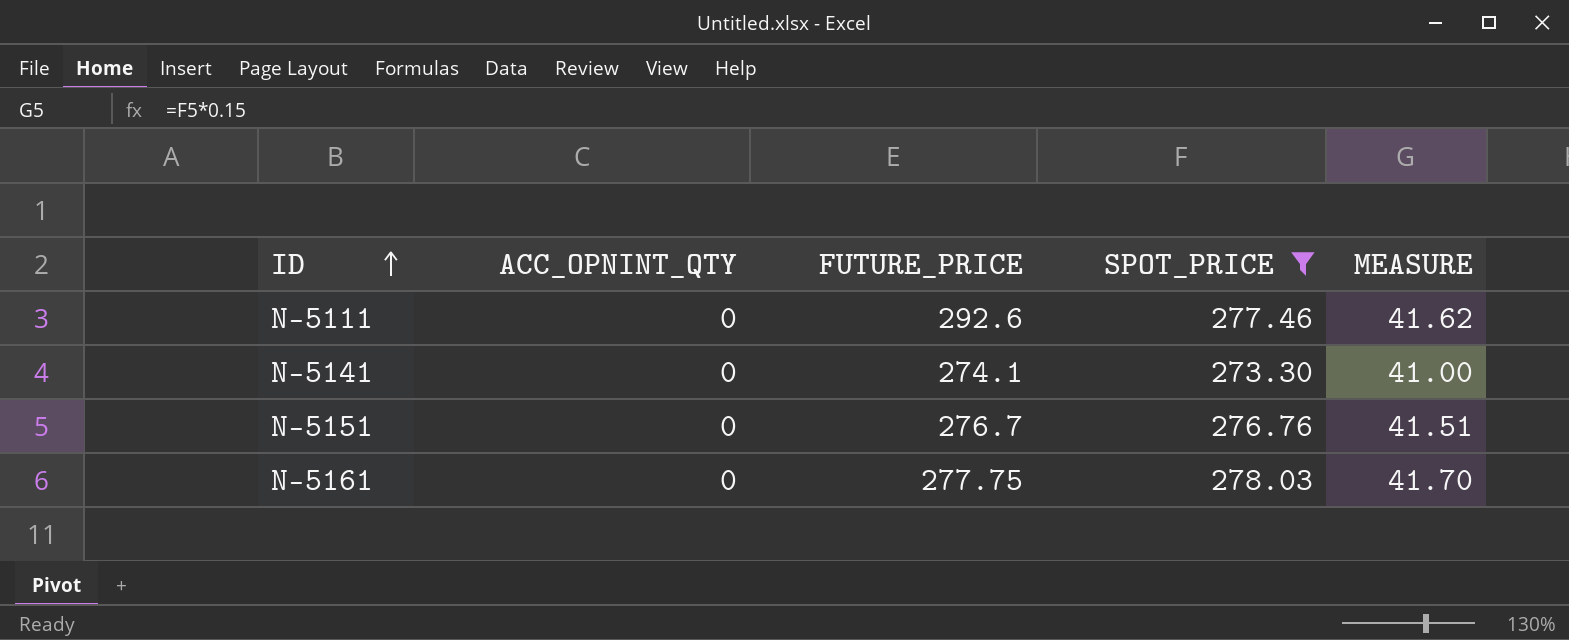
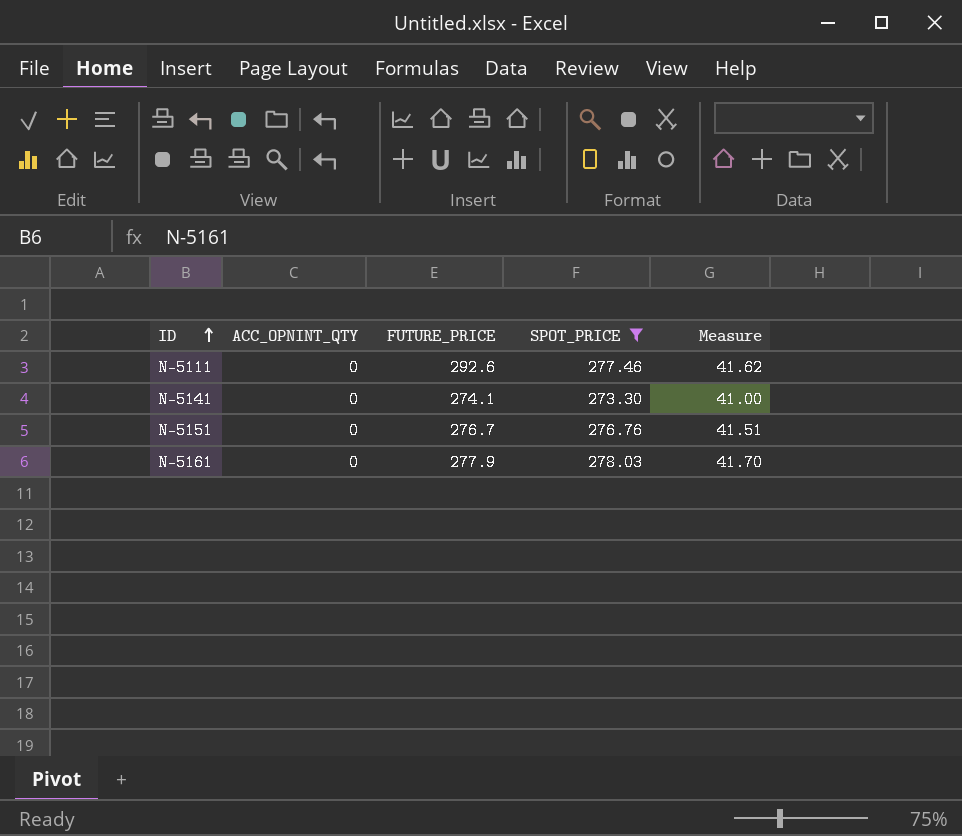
column name: MEASURE -> Measure
N-5161 | FUTURE_PRICE: 277.75 -> 277.9

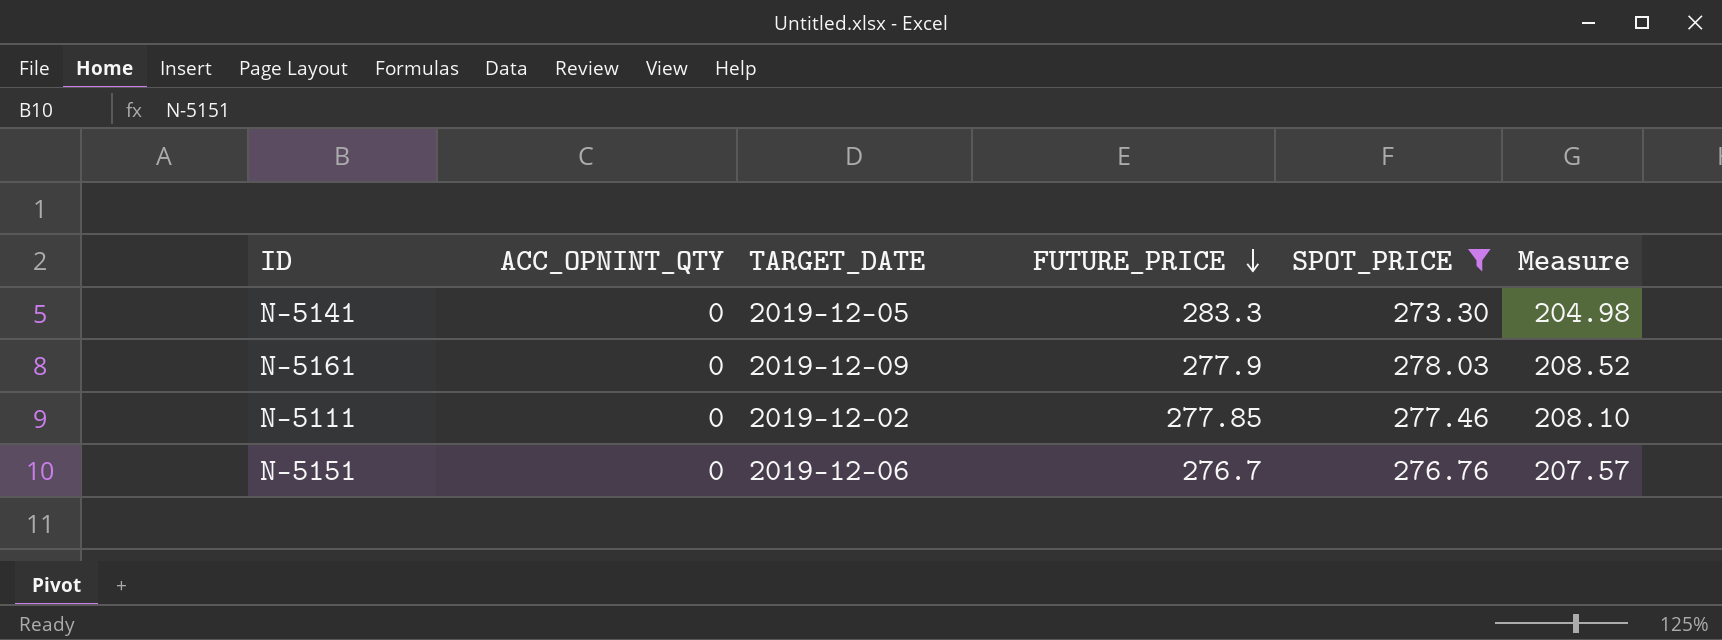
row order: ID ascending -> FUTURE_PRICE descending
column TARGET_DATE | position: none -> 3
column Measure | formula: [SPOT_PRICE] * 0.15 -> [SPOT_PRICE] * 0.75
N-5141 | FUTURE_PRICE: 274.1 -> 283.3
N-5111 | FUTURE_PRICE: 292.6 -> 277.85

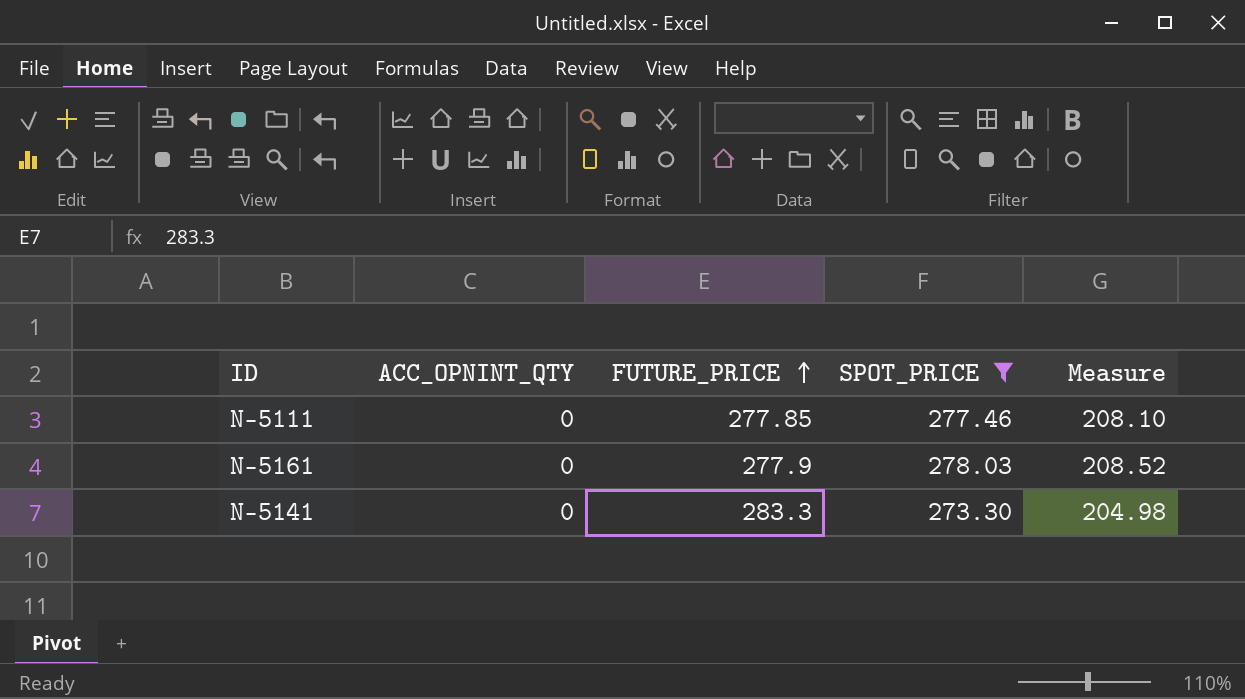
row order: FUTURE_PRICE descending -> FUTURE_PRICE ascending
column TARGET_DATE | position: 3 -> none
row N-5151: 0 | 2019-12-06 | 276.7 | 276.76 | 207.57 -> none

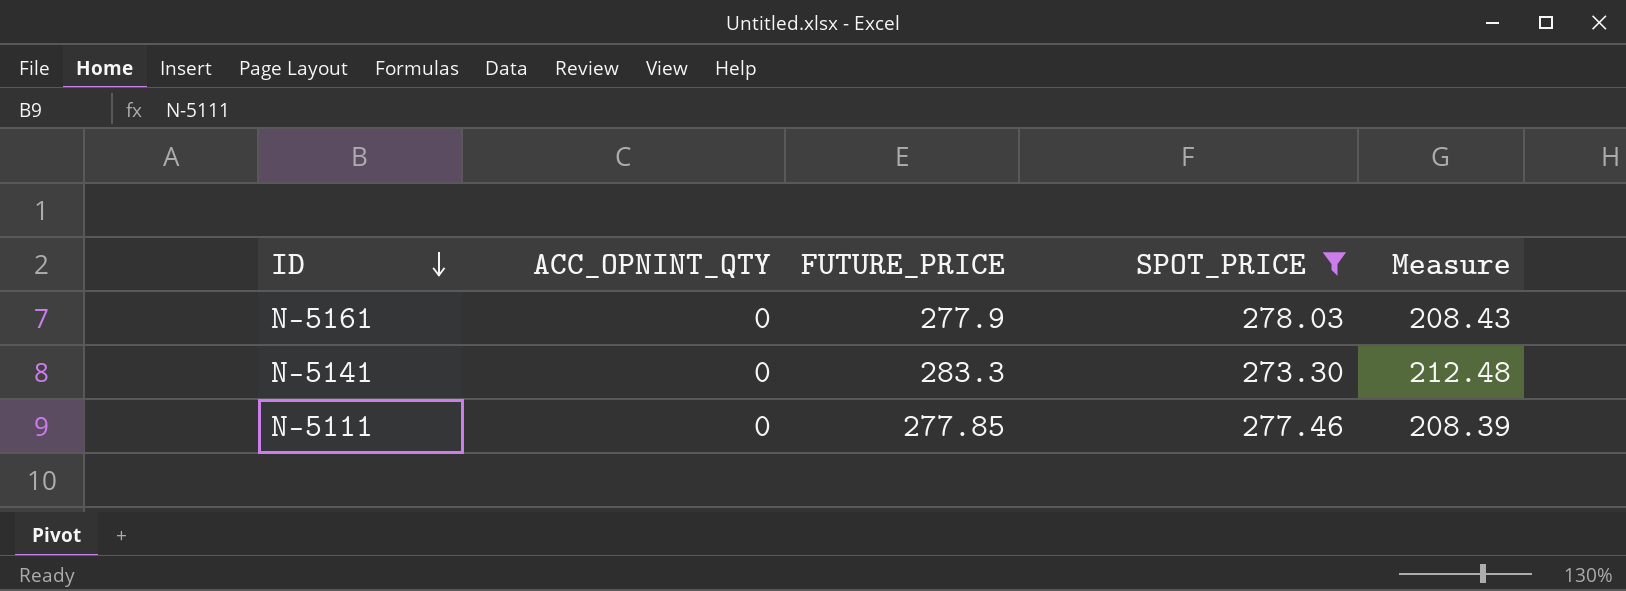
row order: FUTURE_PRICE ascending -> ID descending
column Measure | formula: [SPOT_PRICE] * 0.75 -> [FUTURE_PRICE] * 0.75

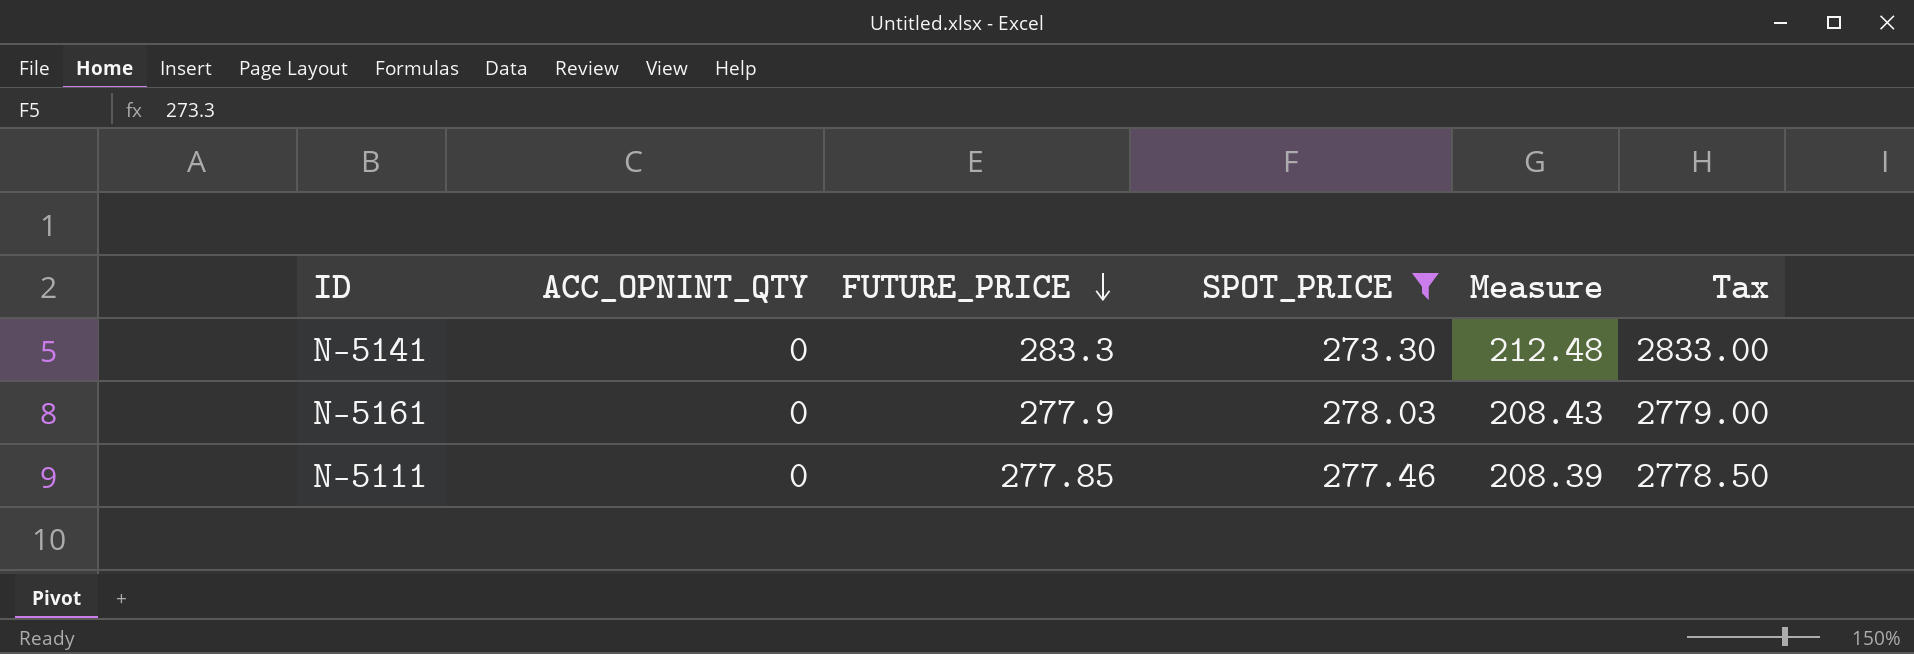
row order: ID descending -> FUTURE_PRICE descending
column Tax | formula: none -> [FUTURE_PRICE] * 10

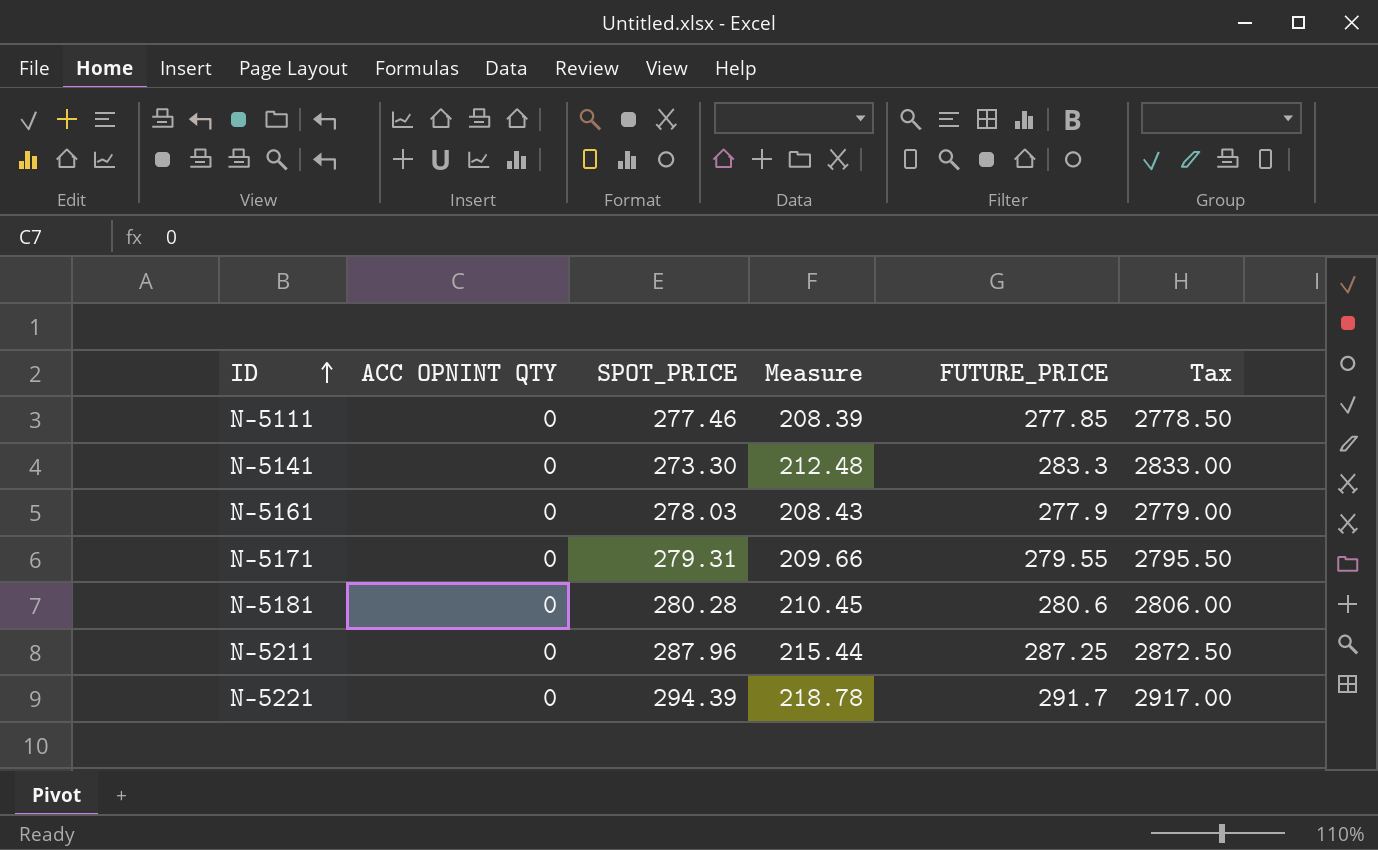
filter: SPOT_PRICE <= 278.03 -> none
row order: FUTURE_PRICE descending -> ID ascending
column name: ACC_OPNINT_QTY -> ACC OPNINT QTY
column FUTURE_PRICE | position: 3 -> 5

